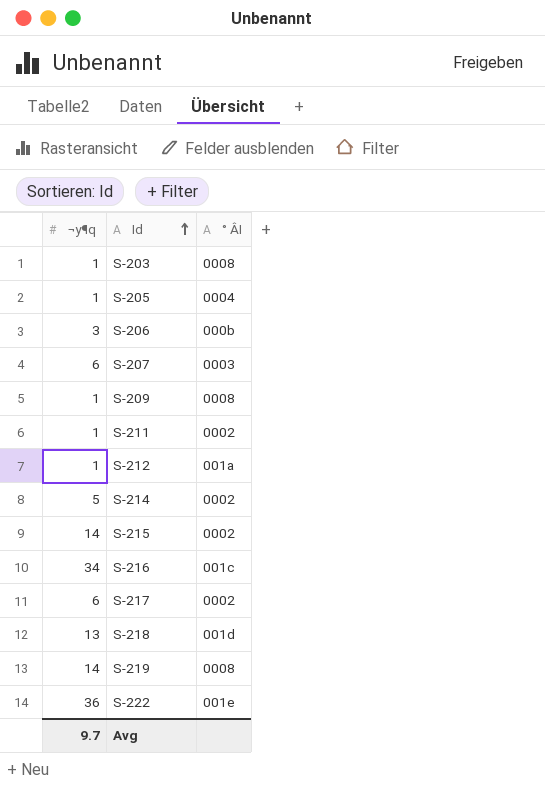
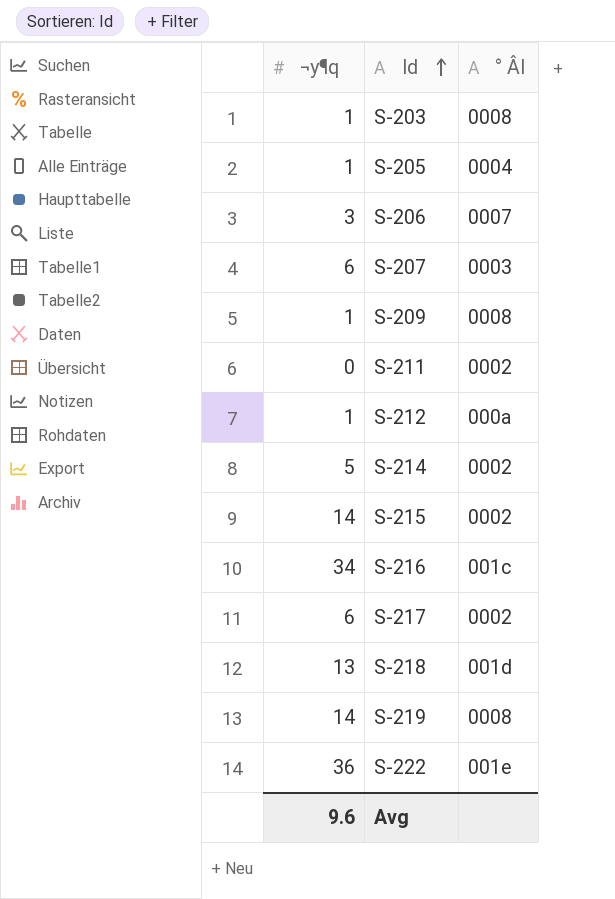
S-206 | ° ÂI: 000b -> 0007
S-211 | ¬y¶q: 1 -> 0
S-212 | ° ÂI: 001a -> 000a
Avg | ¬y¶q: 9.7 -> 9.6

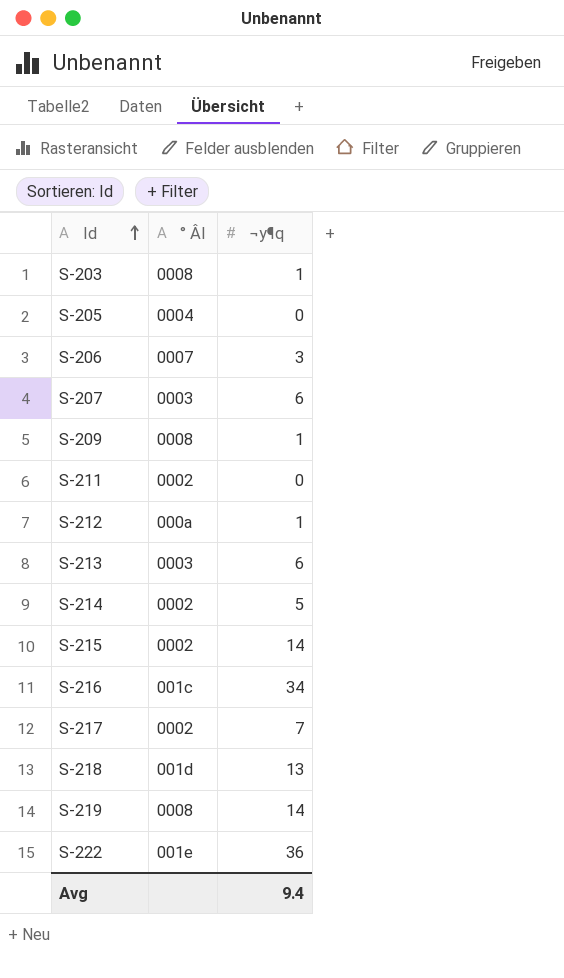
column ¬y¶q | position: 1 -> 3
S-205 | ¬y¶q: 1 -> 0
row S-213: none -> 0003 | 6
S-217 | ¬y¶q: 6 -> 7
Avg | ¬y¶q: 9.6 -> 9.4

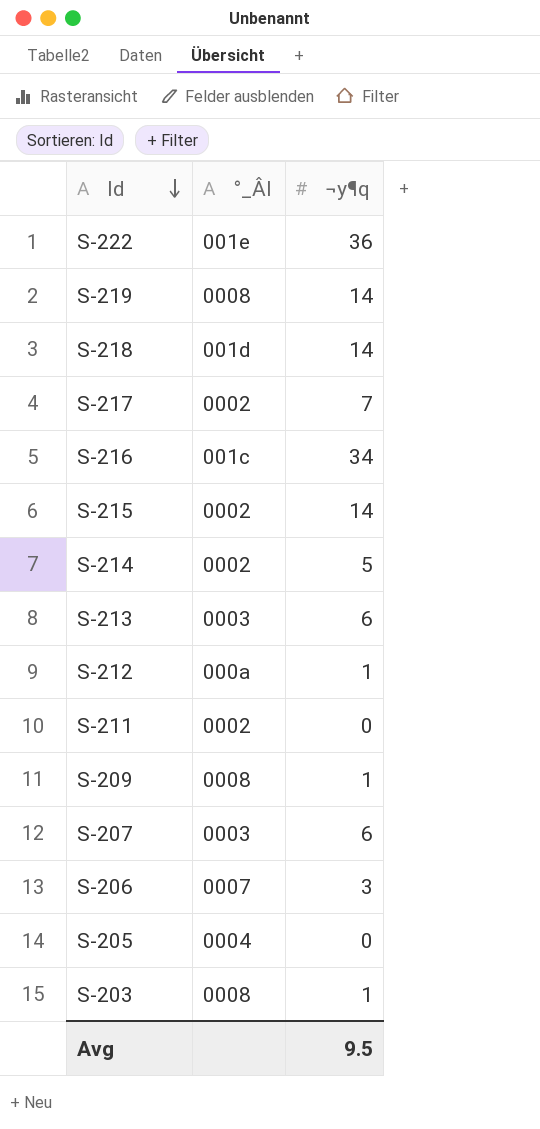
row order: Id ascending -> Id descending
column name: ° ÂI -> °_ÂI
S-218 | ¬y¶q: 13 -> 14
Avg | ¬y¶q: 9.4 -> 9.5

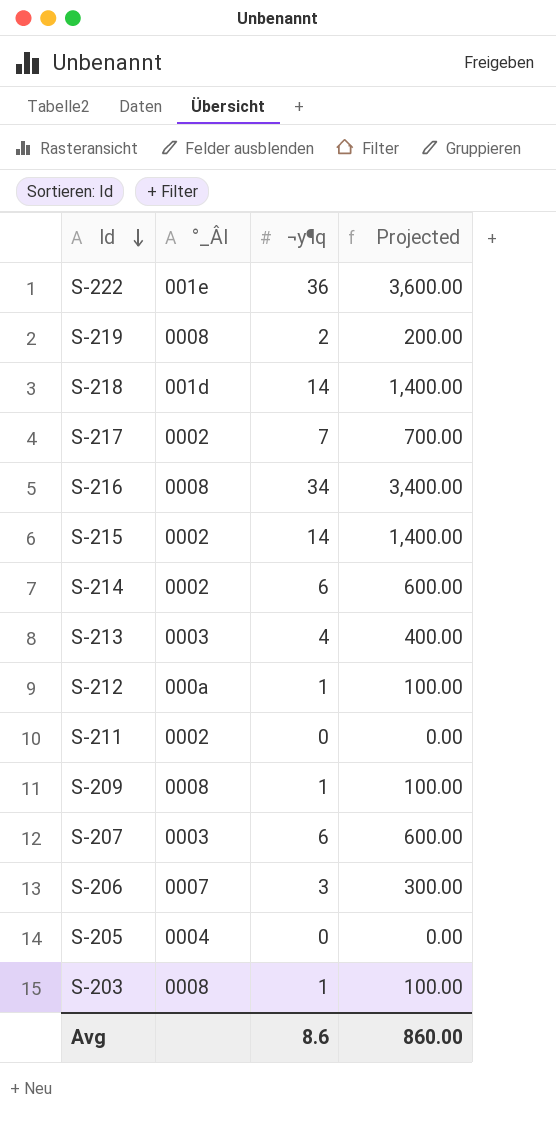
column Projected | formula: none -> [¬y¶q] * 100
S-219 | ¬y¶q: 14 -> 2
S-216 | °_ÂI: 001c -> 0008
S-214 | ¬y¶q: 5 -> 6
S-213 | ¬y¶q: 6 -> 4
Avg | ¬y¶q: 9.5 -> 8.6

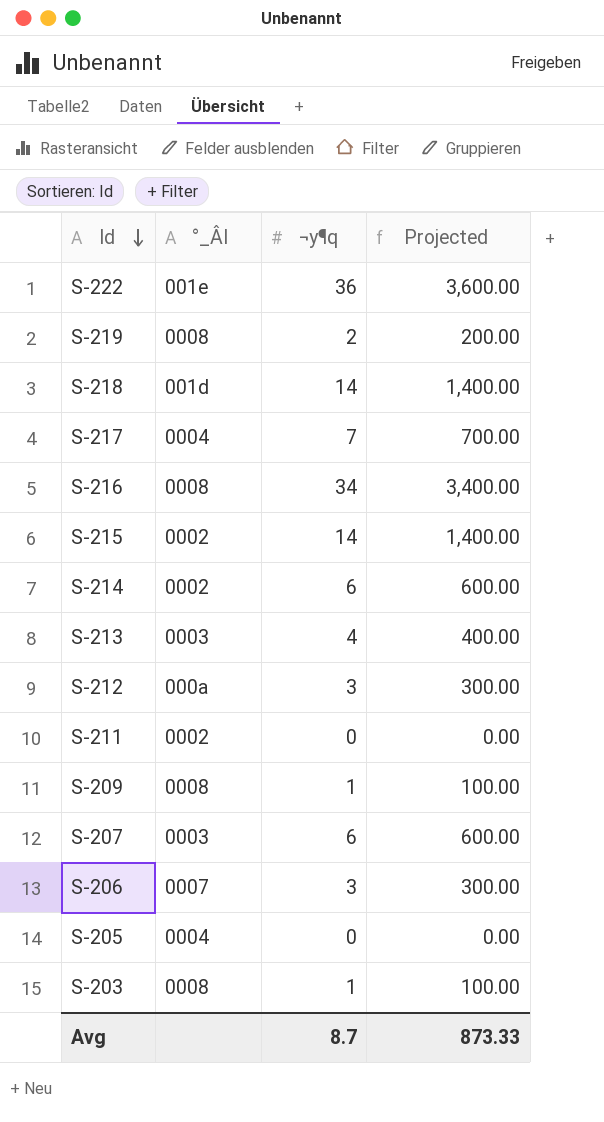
S-217 | °_ÂI: 0002 -> 0004
S-212 | ¬y¶q: 1 -> 3
S-212 | Projected: 100.00 -> 300.00
Avg | ¬y¶q: 8.6 -> 8.7
Avg | Projected: 860.00 -> 873.33

